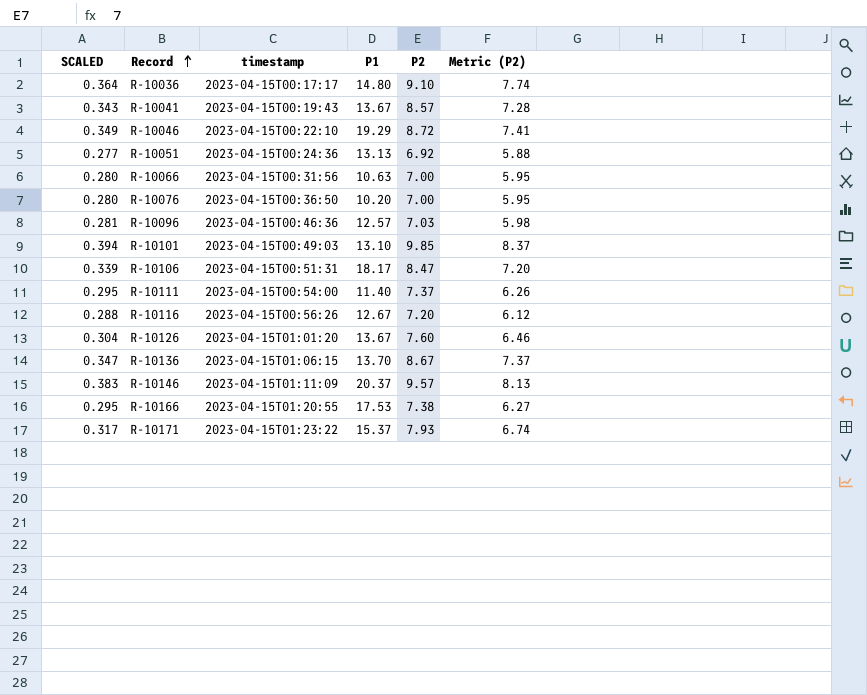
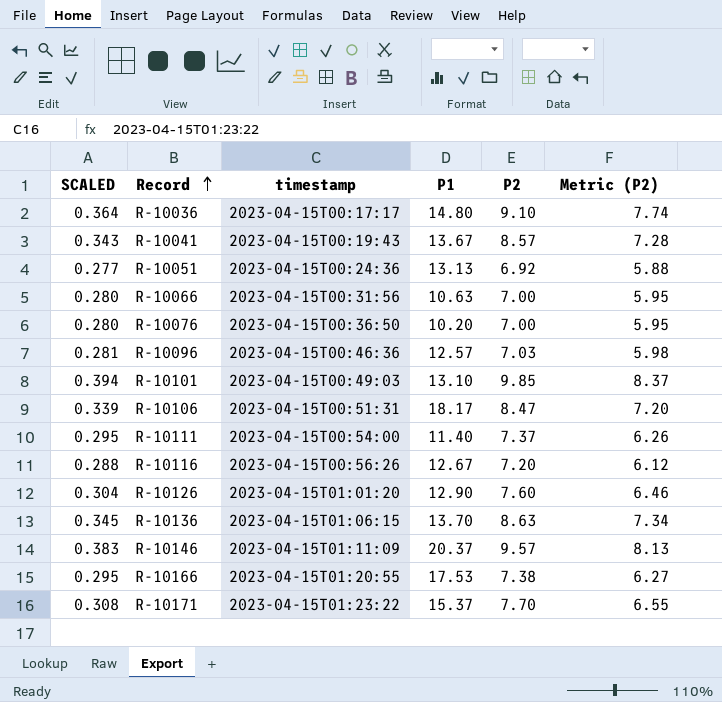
row R-10046: 0.349 | 2023-04-15T00:22:10 | 19.29 | 8.72 | 7.41 -> none
R-10126 | P1: 13.67 -> 12.90
R-10136 | SCALED: 0.347 -> 0.345
R-10136 | P2: 8.67 -> 8.63
R-10136 | Metric (P2): 7.37 -> 7.34
R-10171 | SCALED: 0.317 -> 0.308
R-10171 | P2: 7.93 -> 7.70
R-10171 | Metric (P2): 6.74 -> 6.55

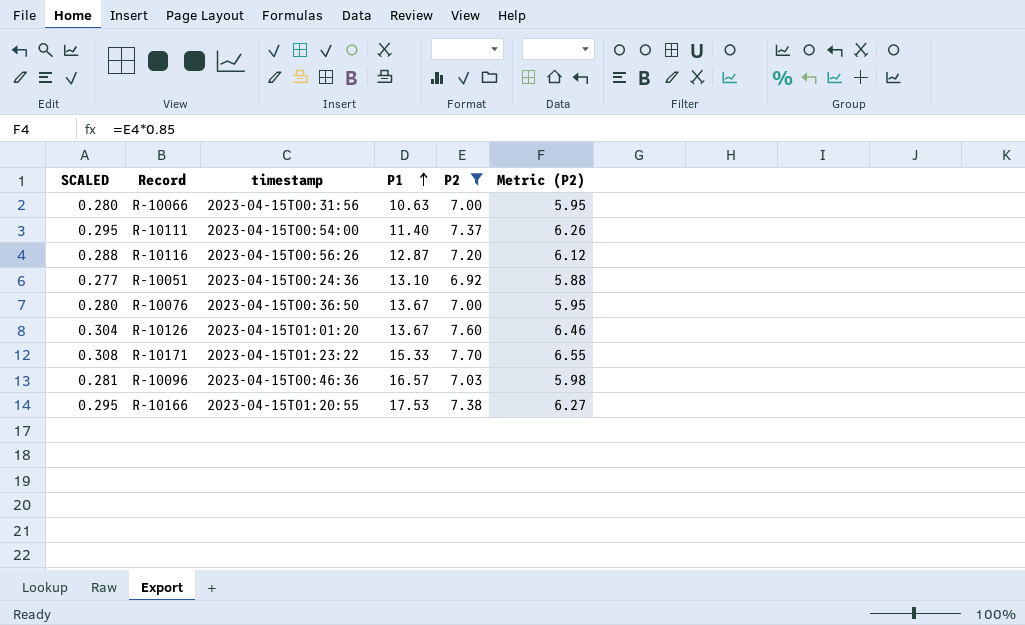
filter: none -> P2 <= 7.70
row order: Record ascending -> P1 ascending
R-10116 | P1: 12.67 -> 12.87
R-10051 | P1: 13.13 -> 13.10
R-10076 | P1: 10.20 -> 13.67
R-10126 | P1: 12.90 -> 13.67
R-10171 | P1: 15.37 -> 15.33
R-10096 | P1: 12.57 -> 16.57

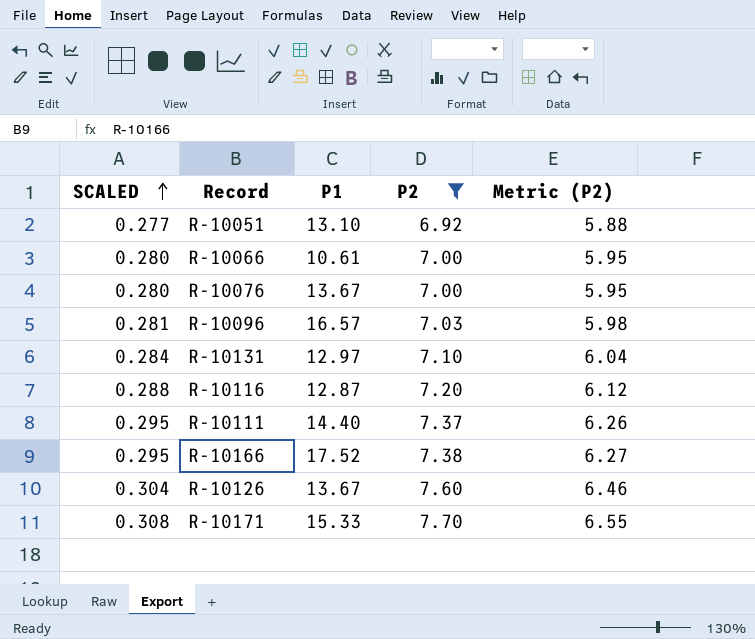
row order: P1 ascending -> SCALED ascending
column timestamp | position: 3 -> none
R-10066 | P1: 10.63 -> 10.61
row R-10131: none -> 0.284 | 12.97 | 7.10 | 6.04
R-10111 | P1: 11.40 -> 14.40
R-10166 | P1: 17.53 -> 17.52

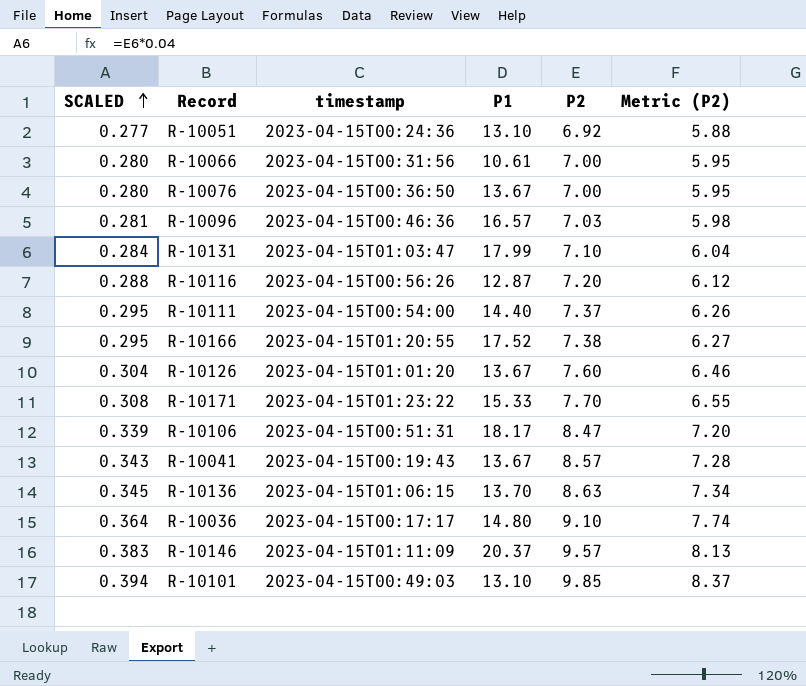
filter: P2 <= 7.70 -> none
column timestamp | position: none -> 3
R-10131 | P1: 12.97 -> 17.99

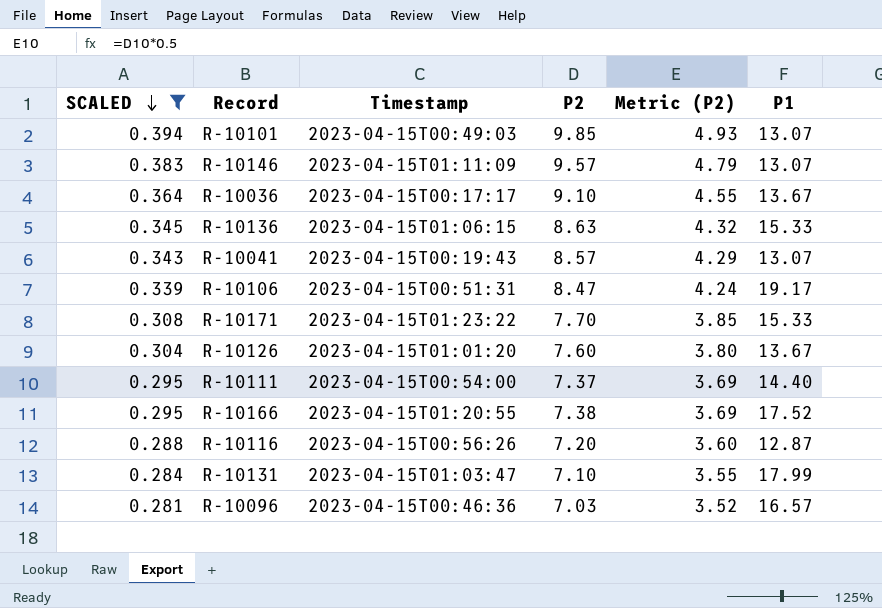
filter: none -> SCALED >= 0.281
row order: SCALED ascending -> SCALED descending
column name: timestamp -> Timestamp
column Metric (P2) | formula: [P2] * 0.85 -> [P2] * 0.5
column P1 | position: 4 -> 6
R-10101 | P1: 13.10 -> 13.07
R-10146 | P1: 20.37 -> 13.07
R-10036 | P1: 14.80 -> 13.67
R-10136 | P1: 13.70 -> 15.33
R-10041 | P1: 13.67 -> 13.07
R-10106 | P1: 18.17 -> 19.17

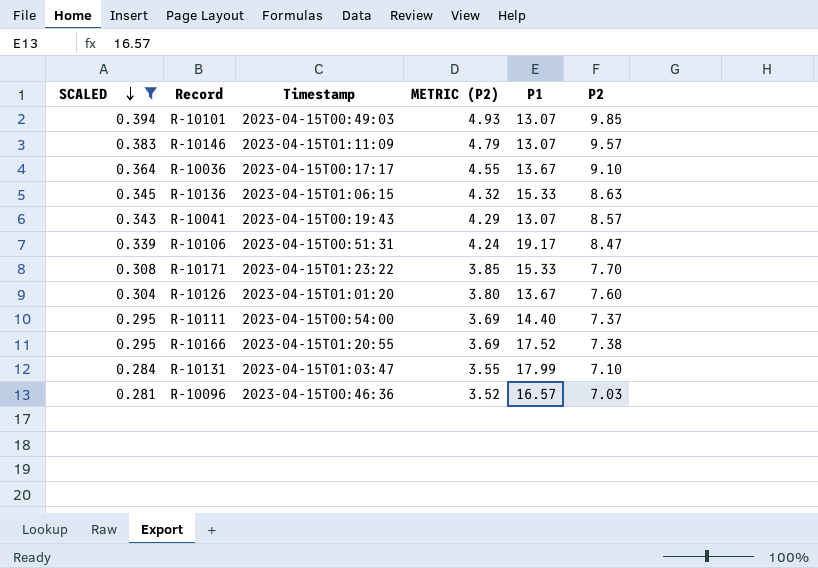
column name: Metric (P2) -> METRIC (P2)
column P2 | position: 4 -> 6
row R-10116: 0.288 | 2023-04-15T00:56:26 | 7.20 | 3.60 | 12.87 -> none

